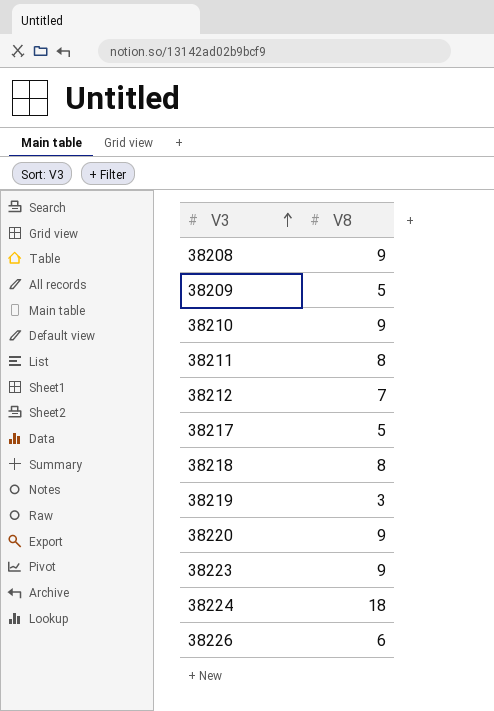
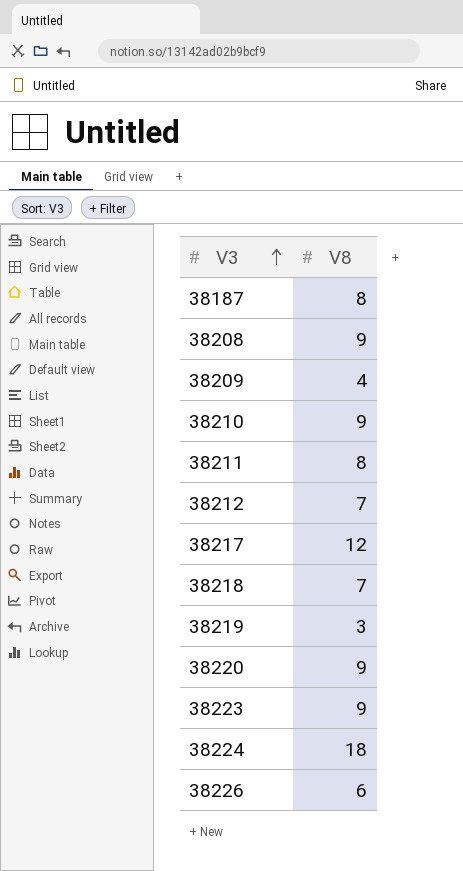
row 38187: none -> 8
38209 | V8: 5 -> 4
38217 | V8: 5 -> 12
38218 | V8: 8 -> 7

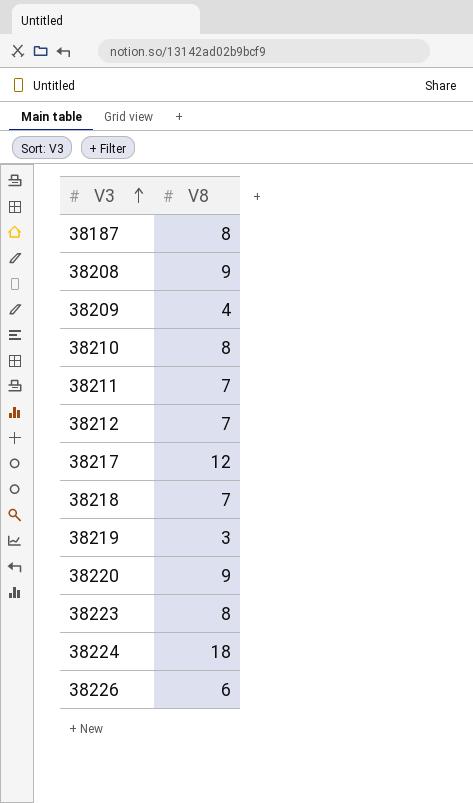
38210 | V8: 9 -> 8
38211 | V8: 8 -> 7
38223 | V8: 9 -> 8

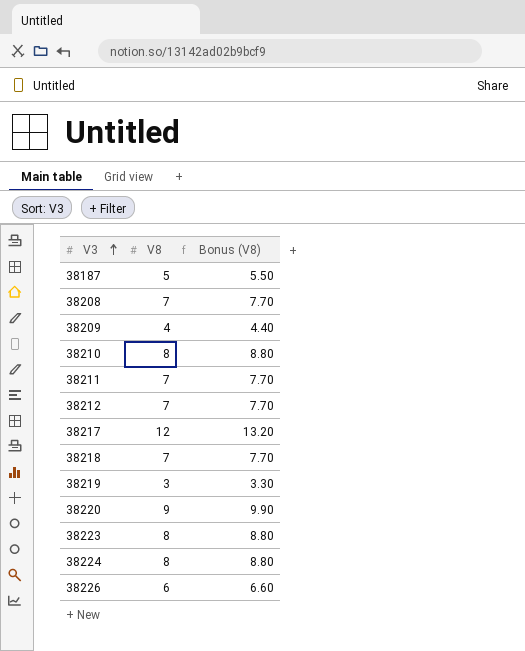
column Bonus (V8) | formula: none -> [V8] * 1.1
38187 | V8: 8 -> 5
38208 | V8: 9 -> 7
38224 | V8: 18 -> 8

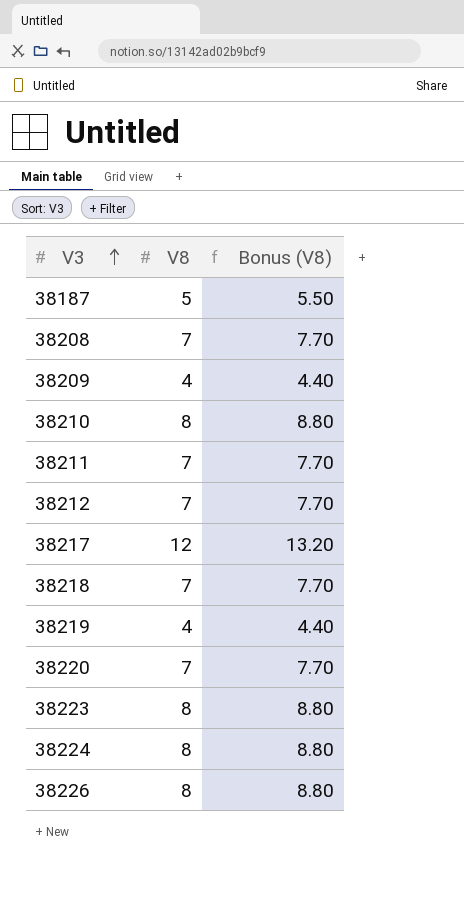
38219 | V8: 3 -> 4
38219 | Bonus (V8): 3.30 -> 4.40
38220 | V8: 9 -> 7
38220 | Bonus (V8): 9.90 -> 7.70
38226 | V8: 6 -> 8
38226 | Bonus (V8): 6.60 -> 8.80

